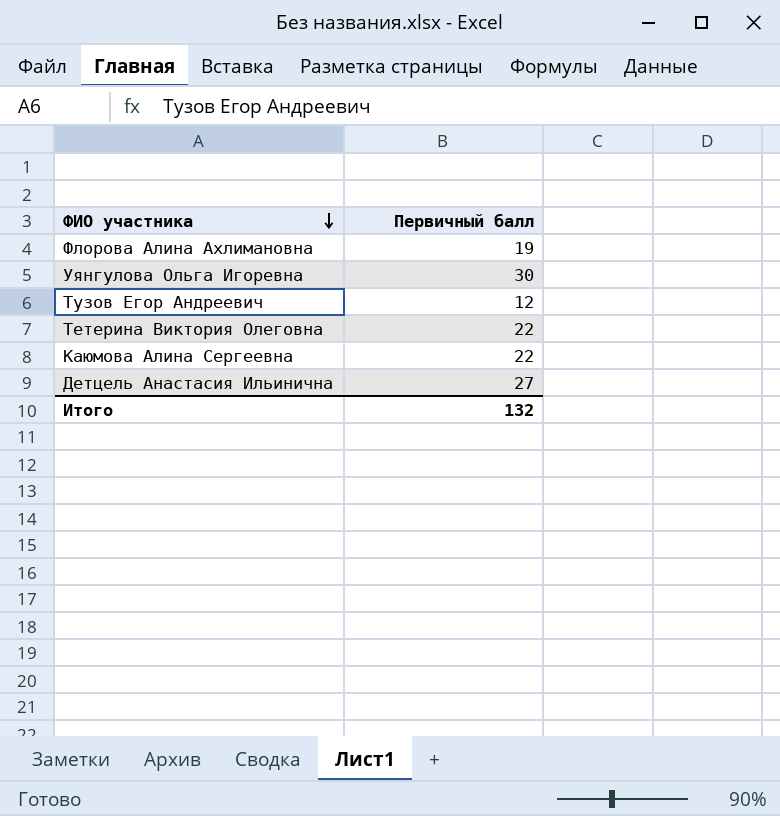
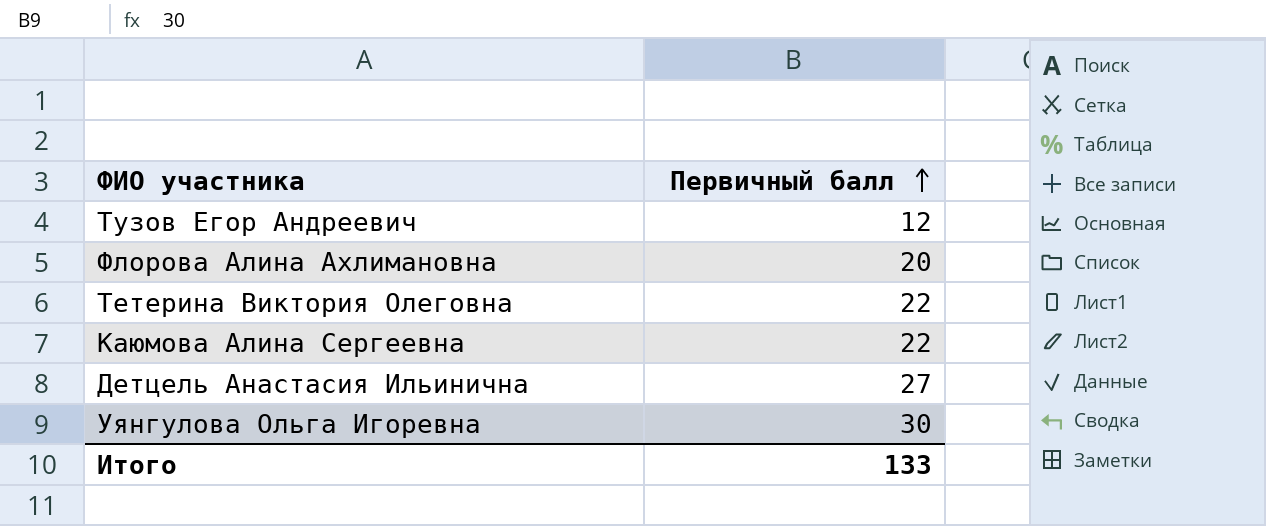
row order: ФИО участника descending -> Первичный балл ascending
Флорова Алина Ахлимановна | Первичный балл: 19 -> 20
Итого | Первичный балл: 132 -> 133

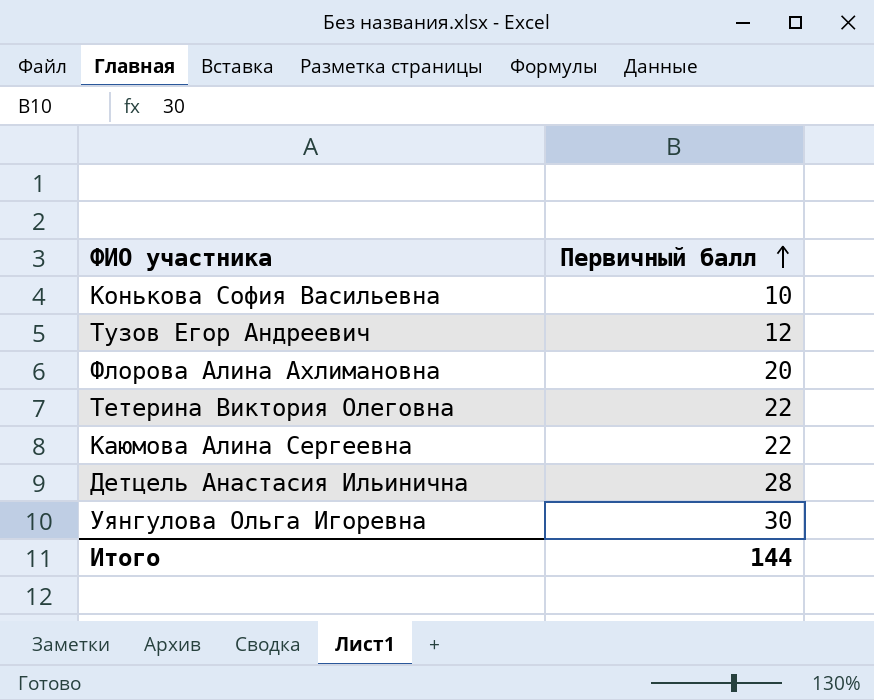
row Конькова София Васильевна: none -> 10
Детцель Анастасия Ильинична | Первичный балл: 27 -> 28
Итого | Первичный балл: 133 -> 144

